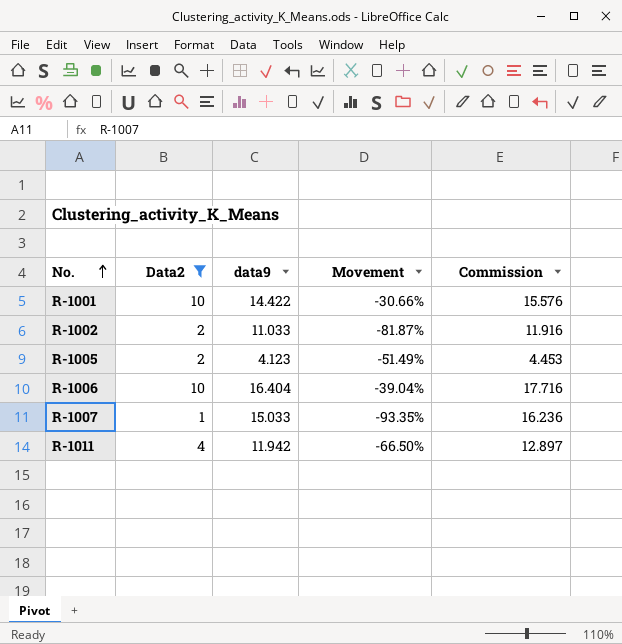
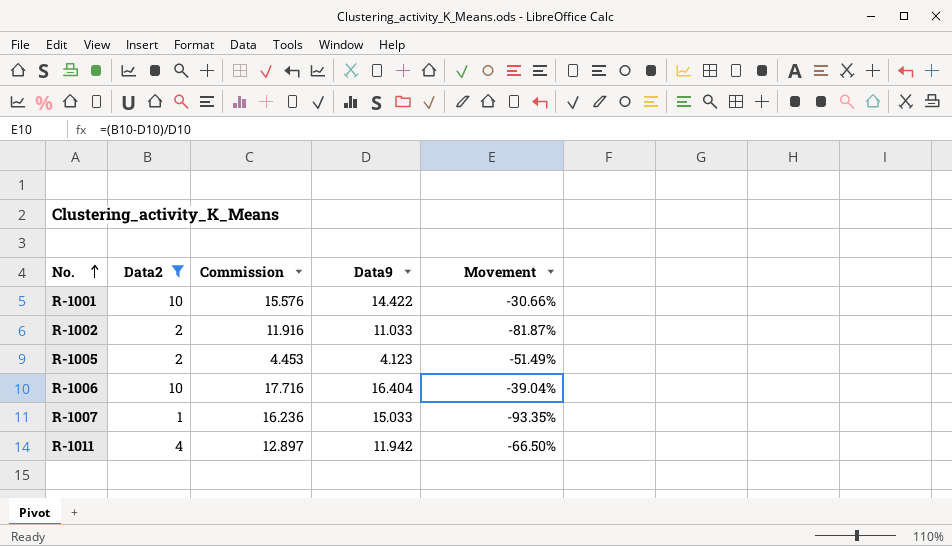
column Commission | position: 5 -> 3
column name: data9 -> Data9

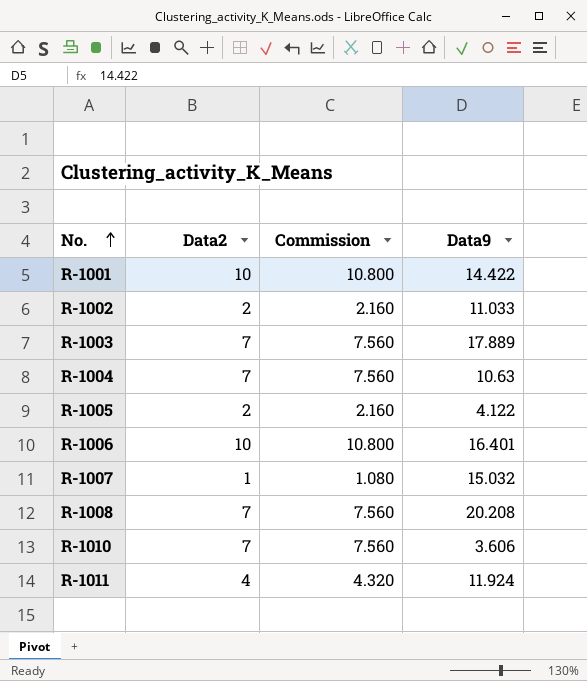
filter: Data2 != 7 -> none
column Movement | formula: ([Data2] - [Data9]) / [Data9] -> none
column Commission | formula: [Data9] * 1.08 -> [Data2] * 1.08
R-1005 | Data9: 4.123 -> 4.122
R-1006 | Data9: 16.404 -> 16.401
R-1007 | Data9: 15.033 -> 15.032
R-1011 | Data9: 11.942 -> 11.924

